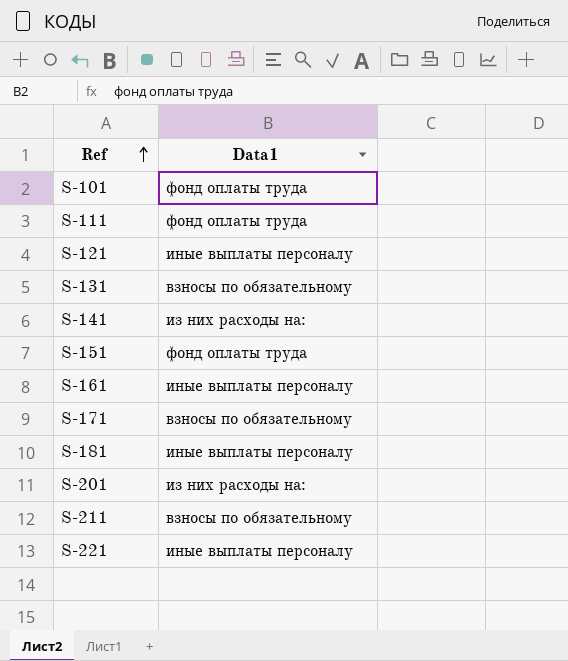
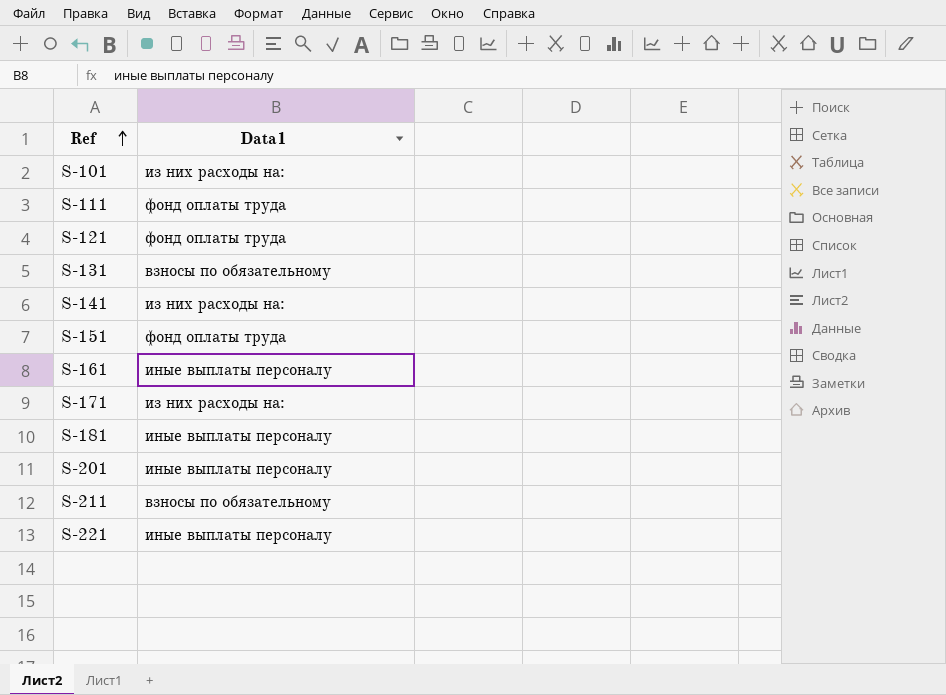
S-101 | Data1: фонд оплаты труда -> из них расходы на:
S-121 | Data1: иные выплаты персоналу -> фонд оплаты труда
S-171 | Data1: взносы по обязательному -> из них расходы на:
S-201 | Data1: из них расходы на: -> иные выплаты персоналу

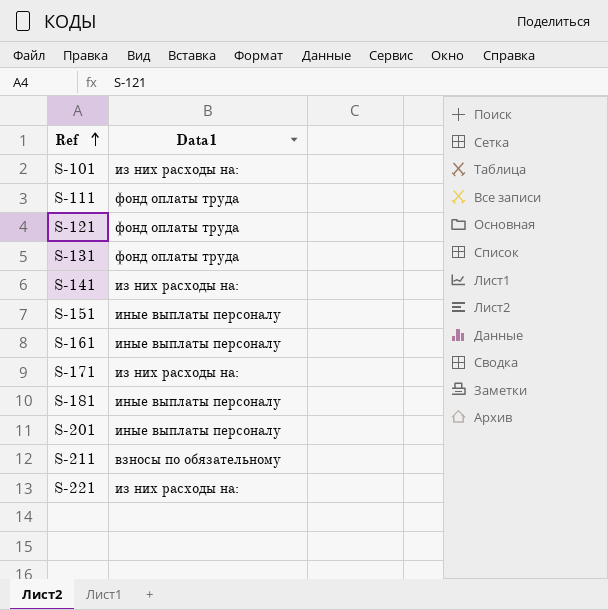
S-131 | Data1: взносы по обязательному -> фонд оплаты труда
S-151 | Data1: фонд оплаты труда -> иные выплаты персоналу
S-221 | Data1: иные выплаты персоналу -> из них расходы на:

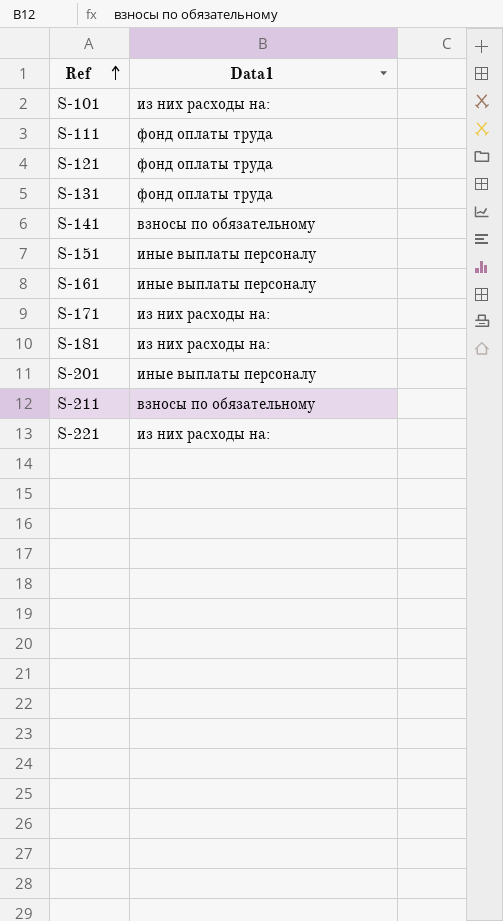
S-141 | Data1: из них расходы на: -> взносы по обязательному
S-181 | Data1: иные выплаты персоналу -> из них расходы на:

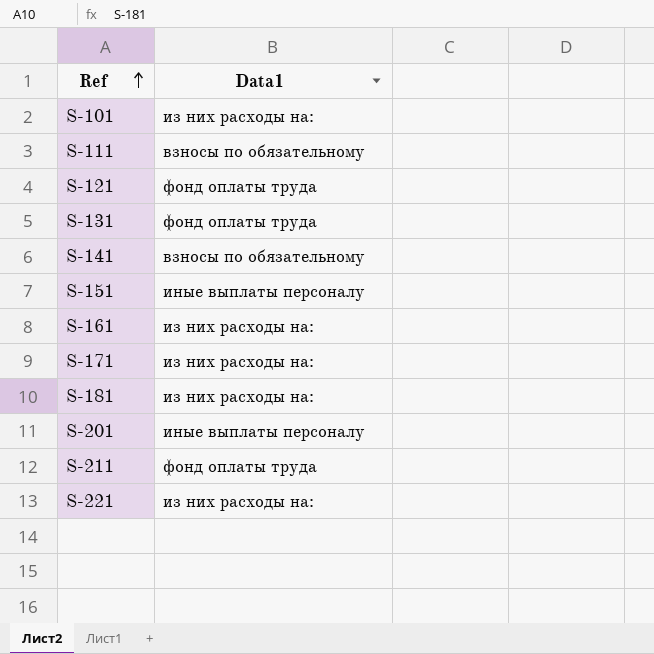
S-111 | Data1: фонд оплаты труда -> взносы по обязательному
S-161 | Data1: иные выплаты персоналу -> из них расходы на:
S-211 | Data1: взносы по обязательному -> фонд оплаты труда

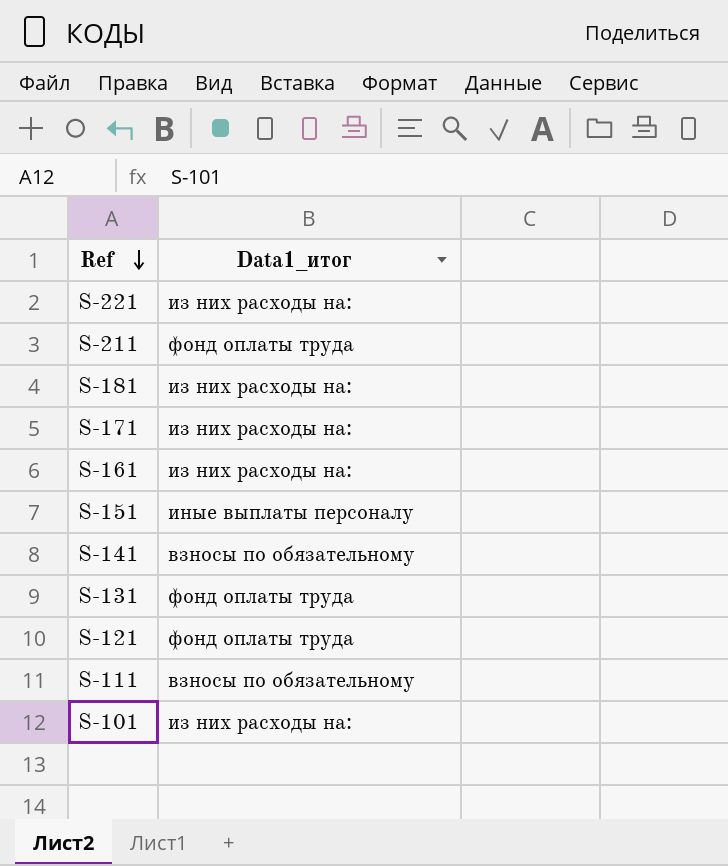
row order: Ref ascending -> Ref descending
column name: Data1 -> Data1_итог
row S-201: иные выплаты персоналу -> none

